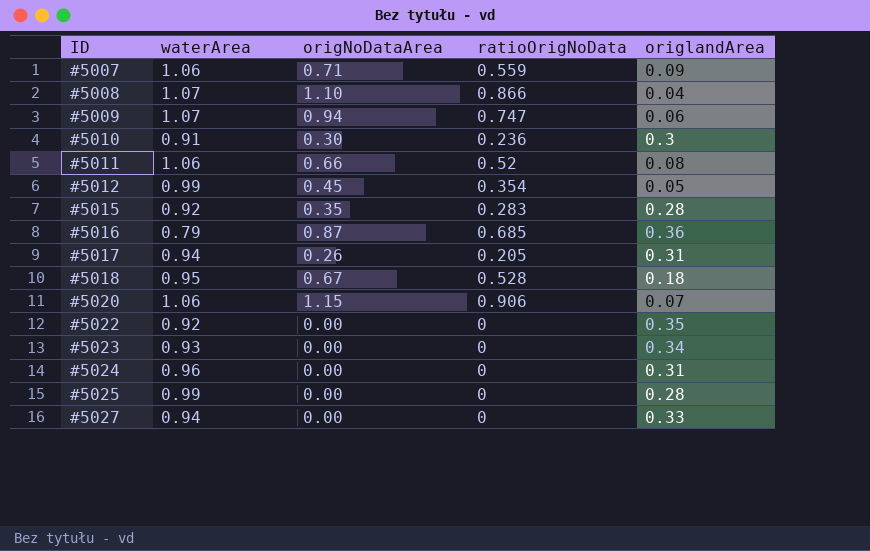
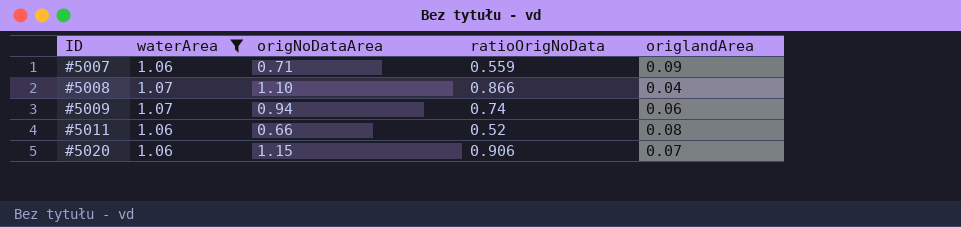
filter: none -> waterArea >= 1.06
#5009 | ratioOrigNoData: 0.747 -> 0.74

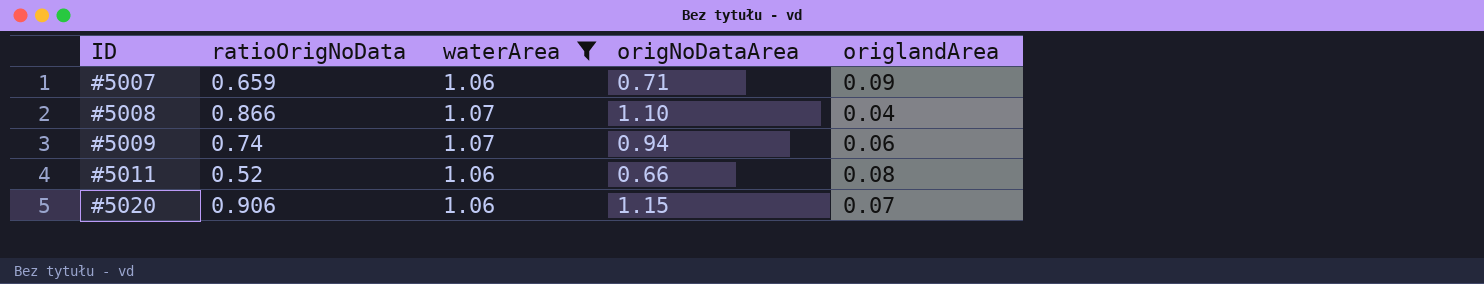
column ratioOrigNoData | position: 4 -> 2
#5007 | ratioOrigNoData: 0.559 -> 0.659

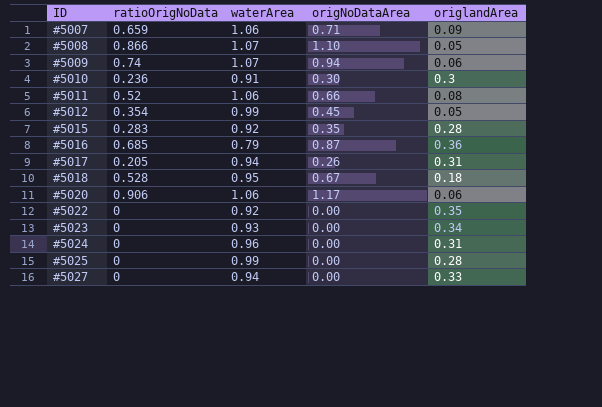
filter: waterArea >= 1.06 -> none
#5008 | origlandArea: 0.04 -> 0.05
#5020 | origNoDataArea: 1.15 -> 1.17
#5020 | origlandArea: 0.07 -> 0.06

